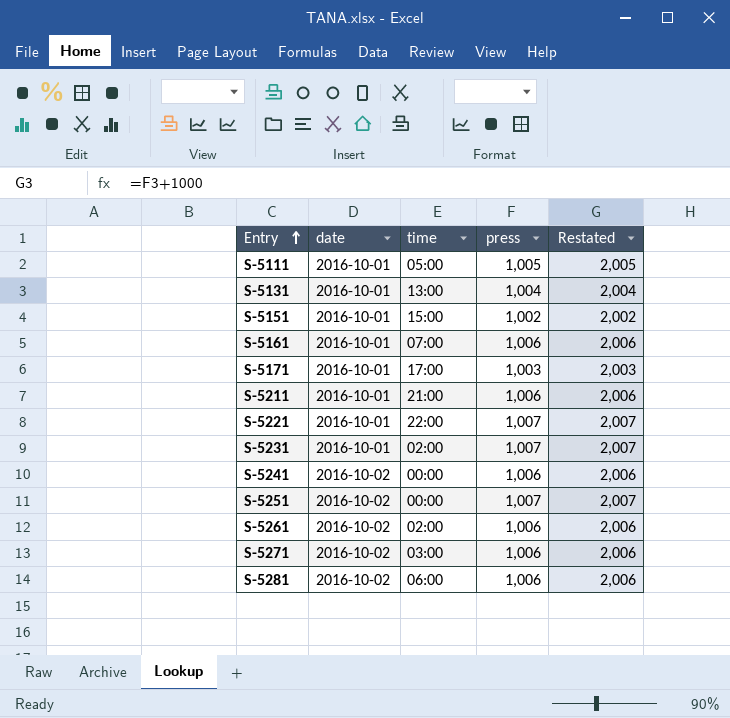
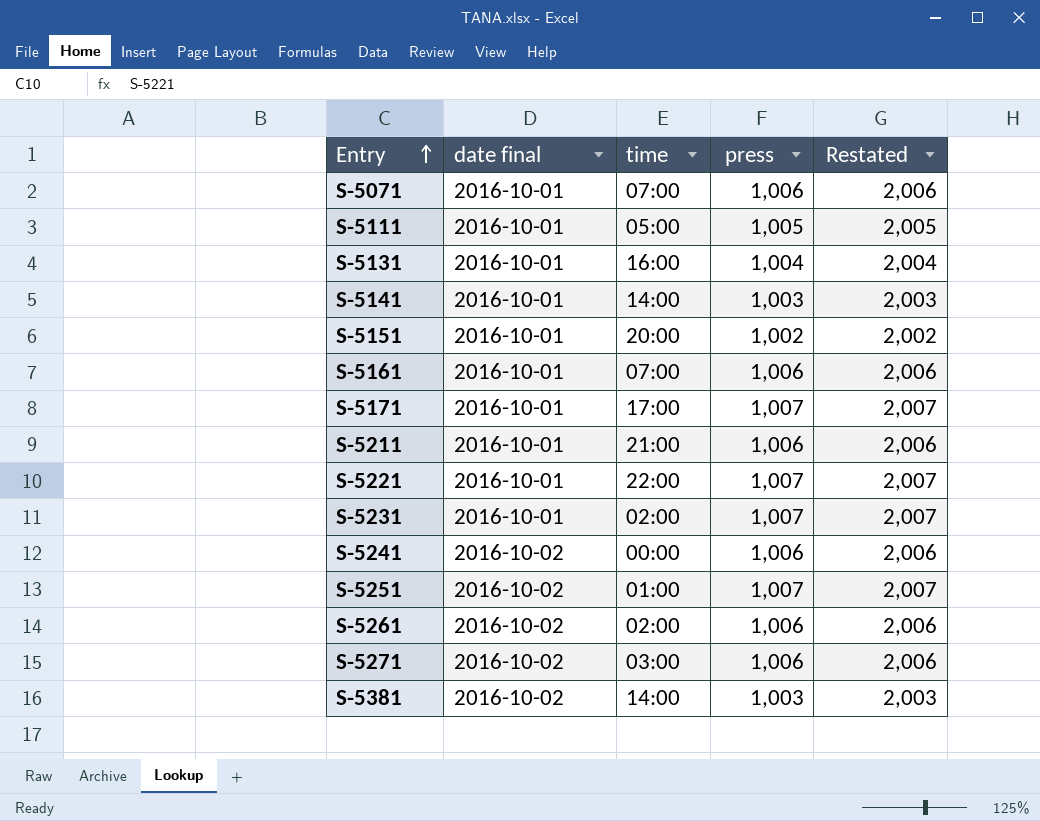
column name: date -> date final
row S-5281: 2016-10-02 | 06:00 | 1,006 | 2,006 -> none
row S-5071: none -> 2016-10-01 | 07:00 | 1,006 | 2,006
S-5131 | time: 13:00 -> 16:00
row S-5141: none -> 2016-10-01 | 14:00 | 1,003 | 2,003
S-5151 | time: 15:00 -> 20:00
S-5171 | press: 1,003 -> 1,007
S-5171 | Restated: 2,003 -> 2,007
S-5251 | time: 00:00 -> 01:00
row S-5381: none -> 2016-10-02 | 14:00 | 1,003 | 2,003

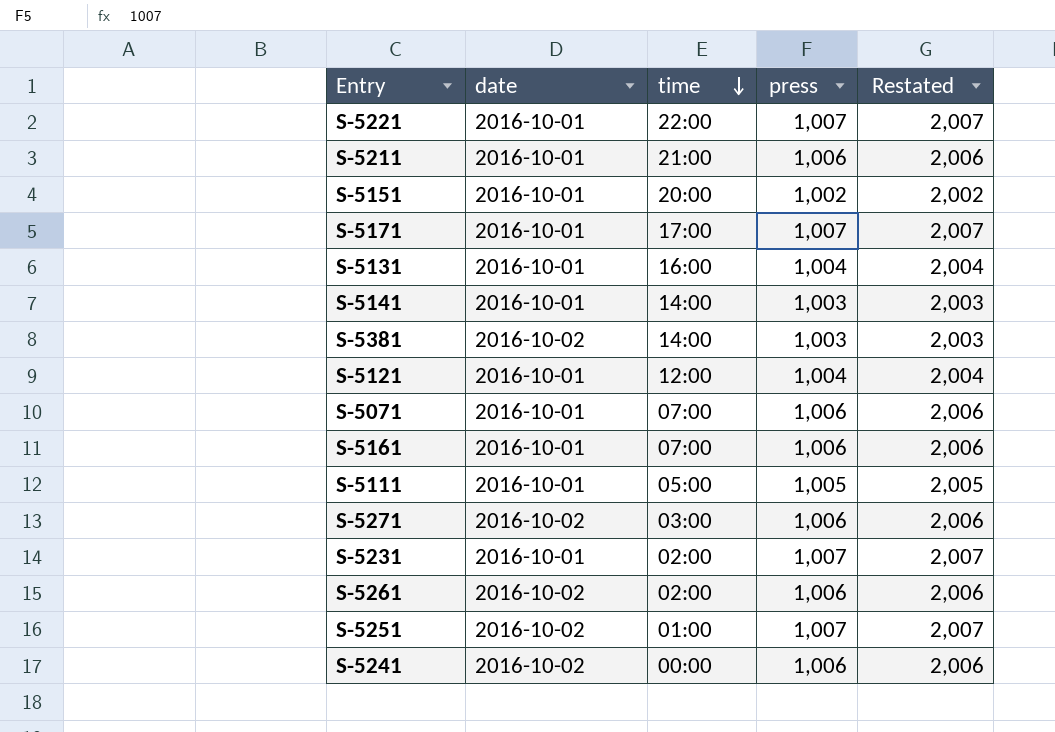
row order: Entry ascending -> time descending
column name: date final -> date
row S-5121: none -> 2016-10-01 | 12:00 | 1,004 | 2,004

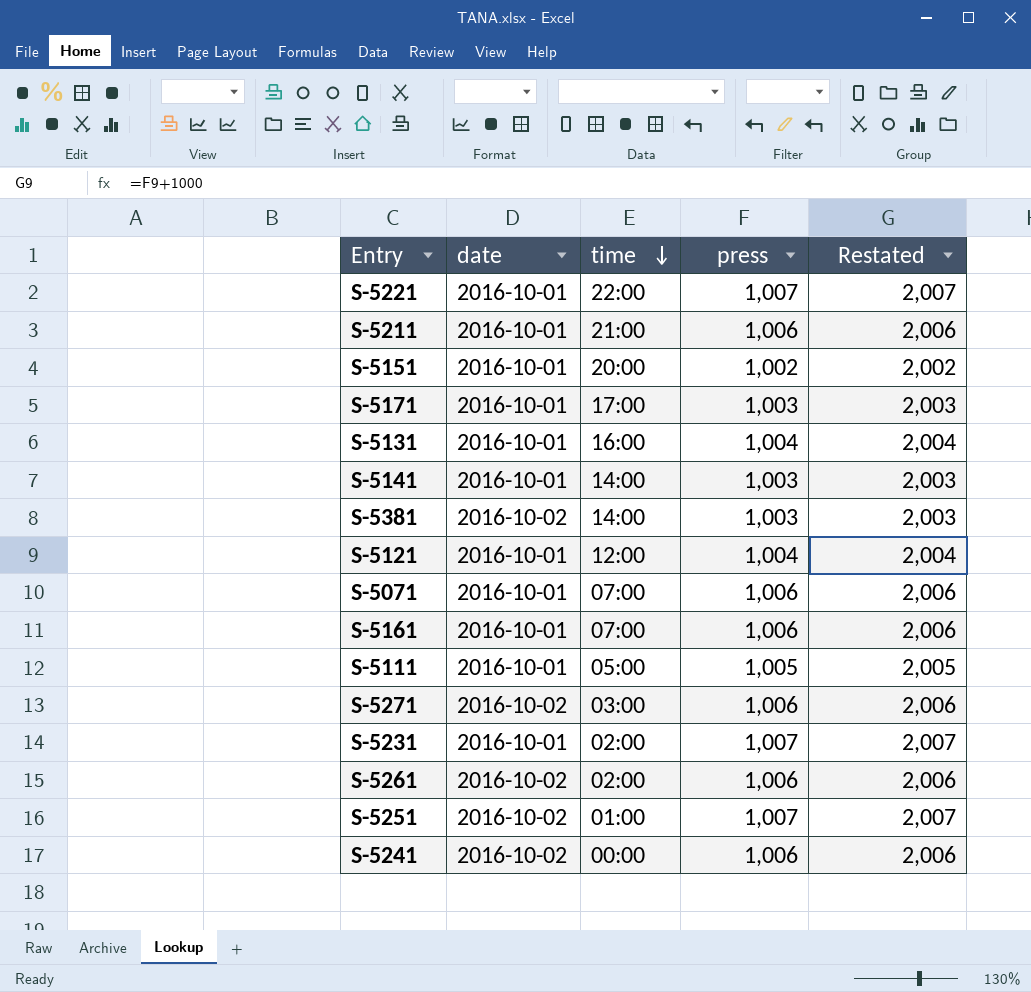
S-5171 | press: 1,007 -> 1,003
S-5171 | Restated: 2,007 -> 2,003

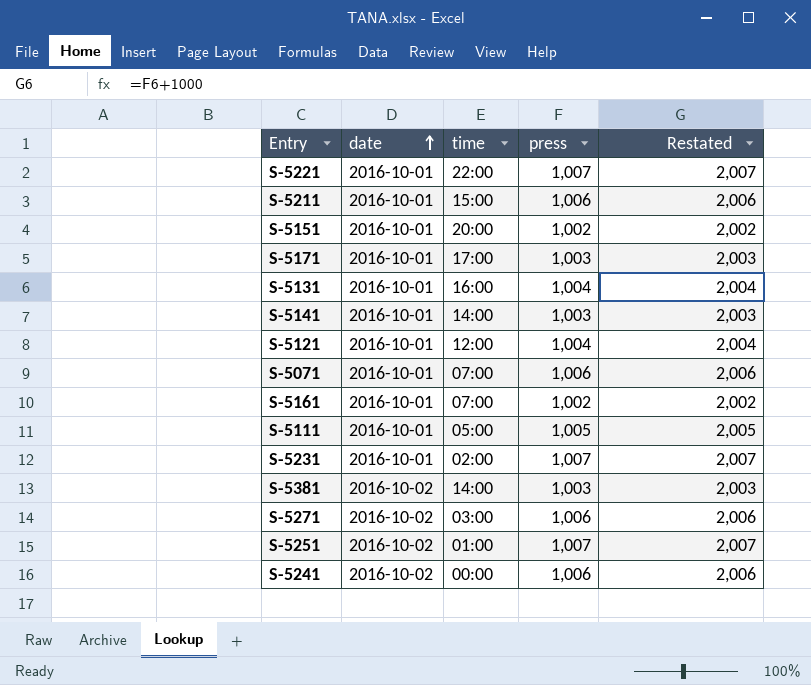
row order: time descending -> date ascending
row S-5261: 2016-10-02 | 02:00 | 1,006 | 2,006 -> none
S-5211 | time: 21:00 -> 15:00
S-5161 | press: 1,006 -> 1,002
S-5161 | Restated: 2,006 -> 2,002

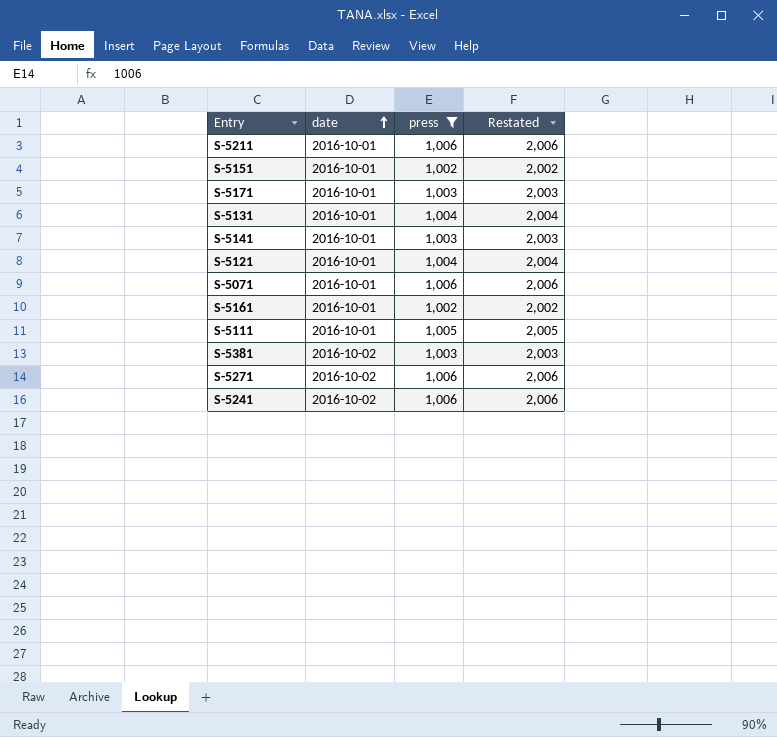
filter: none -> press != 1,007
column time | position: 3 -> none

